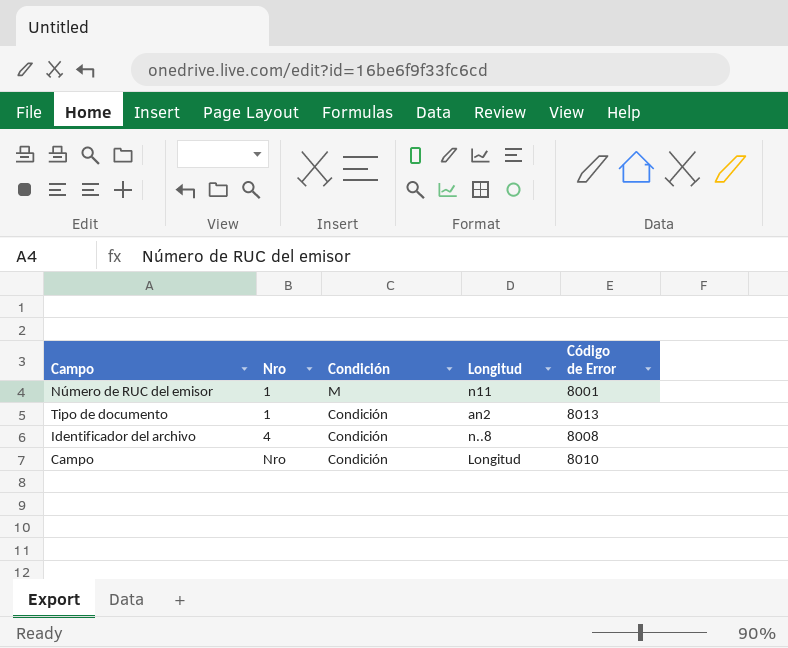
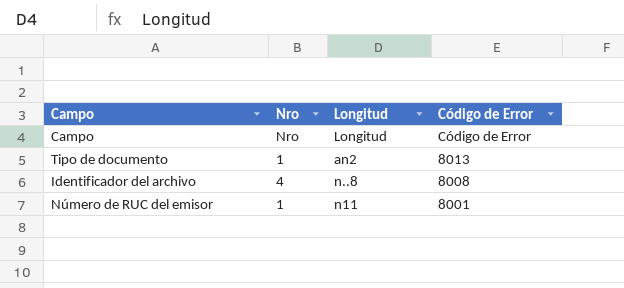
row order: Nro ascending -> Código de Error descending
column Condición | position: 3 -> none
Campo | Código de Error: 8010 -> Código de Error

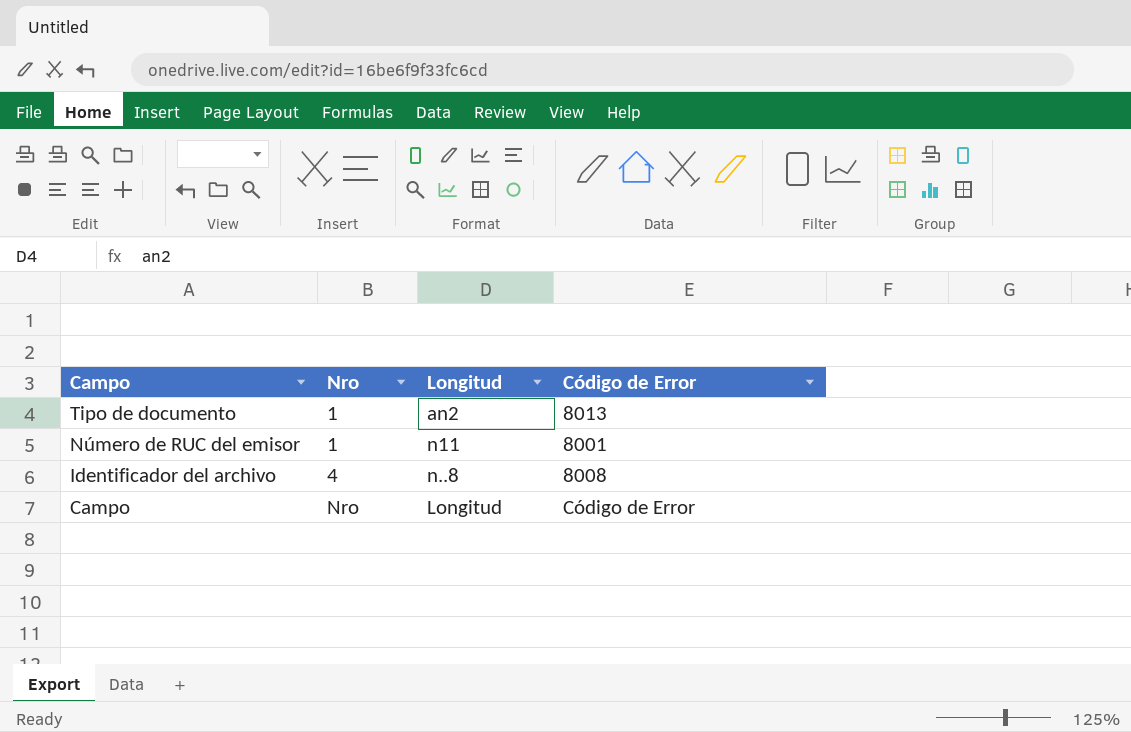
row order: Código de Error descending -> Campo descending

